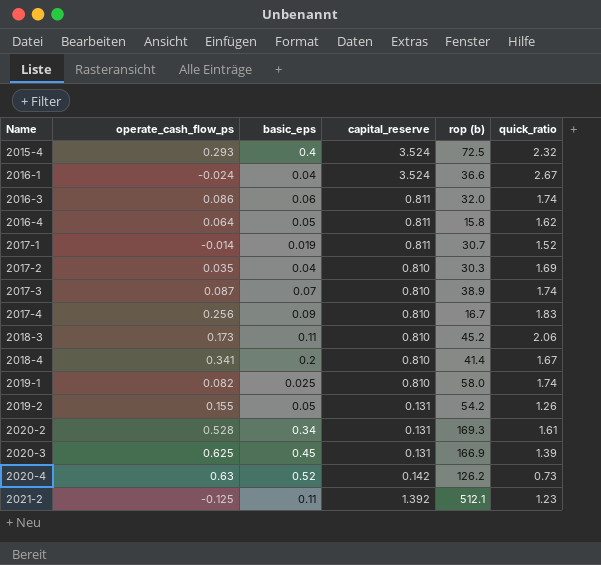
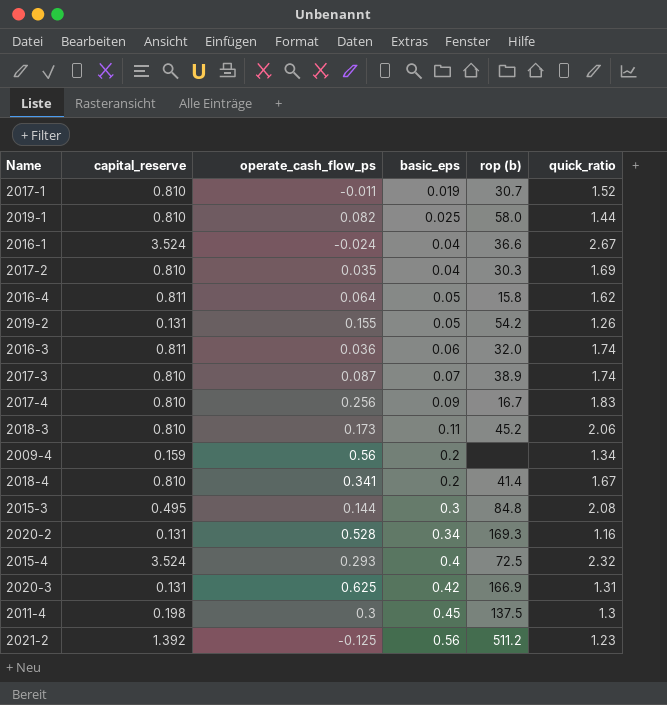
row order: Name ascending -> basic_eps ascending
column capital_reserve | position: 4 -> 2
row 2020-4: 0.63 | 0.52 | 0.142 | 126.2 | 0.73 -> none
2017-1 | capital_reserve: 0.811 -> 0.810
2017-1 | operate_cash_flow_ps: -0.014 -> -0.011
2019-1 | quick_ratio: 1.74 -> 1.44
2016-3 | operate_cash_flow_ps: 0.086 -> 0.036
row 2009-4: none -> 0.159 | 0.56 | 0.2 | none | 1.34
row 2015-3: none -> 0.495 | 0.144 | 0.3 | 84.8 | 2.08
2020-2 | quick_ratio: 1.61 -> 1.16
2020-3 | basic_eps: 0.45 -> 0.42
2020-3 | quick_ratio: 1.39 -> 1.31
row 2011-4: none -> 0.198 | 0.3 | 0.45 | 137.5 | 1.3
2021-2 | basic_eps: 0.11 -> 0.56
2021-2 | rop (b): 512.1 -> 511.2

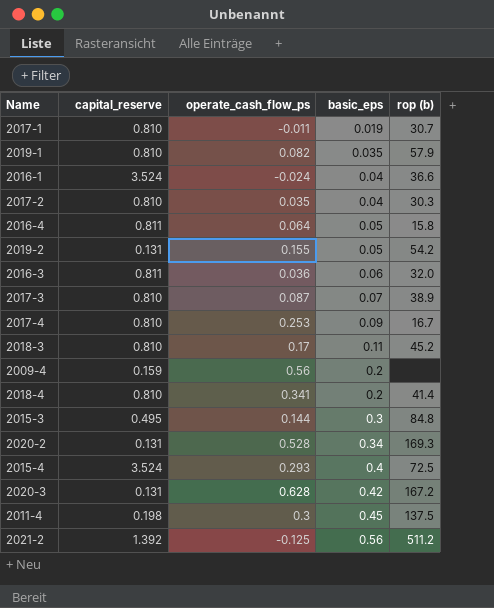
column quick_ratio | position: 6 -> none
2019-1 | basic_eps: 0.025 -> 0.035
2019-1 | rop (b): 58.0 -> 57.9
2017-4 | operate_cash_flow_ps: 0.256 -> 0.253
2018-3 | operate_cash_flow_ps: 0.173 -> 0.17
2020-3 | operate_cash_flow_ps: 0.625 -> 0.628
2020-3 | rop (b): 166.9 -> 167.2

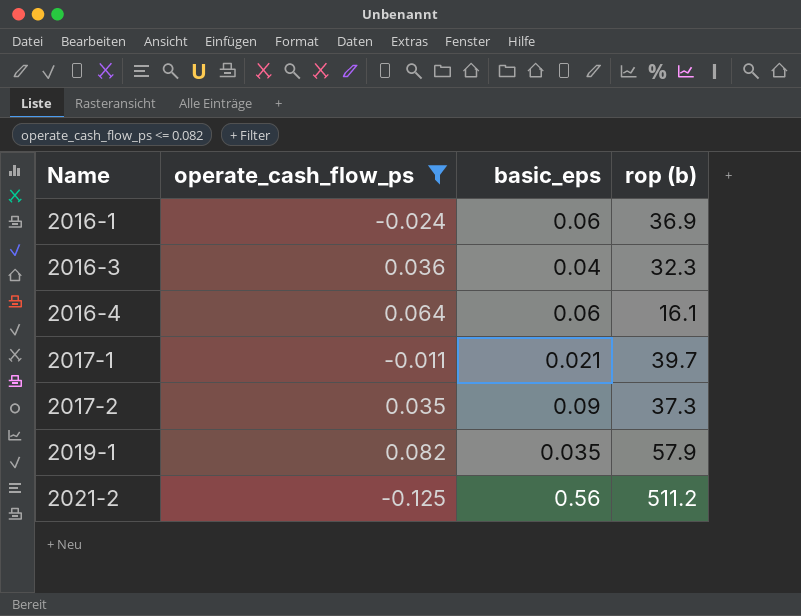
filter: none -> operate_cash_flow_ps <= 0.082
row order: basic_eps ascending -> Name ascending
column capital_reserve | position: 2 -> none
2016-1 | basic_eps: 0.04 -> 0.06
2016-1 | rop (b): 36.6 -> 36.9
2016-3 | basic_eps: 0.06 -> 0.04
2016-3 | rop (b): 32.0 -> 32.3
2016-4 | basic_eps: 0.05 -> 0.06
2016-4 | rop (b): 15.8 -> 16.1
2017-1 | basic_eps: 0.019 -> 0.021
2017-1 | rop (b): 30.7 -> 39.7
2017-2 | basic_eps: 0.04 -> 0.09
2017-2 | rop (b): 30.3 -> 37.3

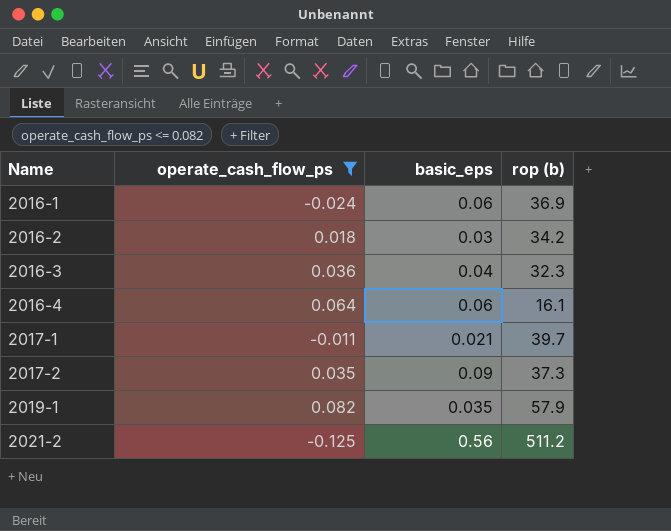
row 2016-2: none -> 0.018 | 0.03 | 34.2

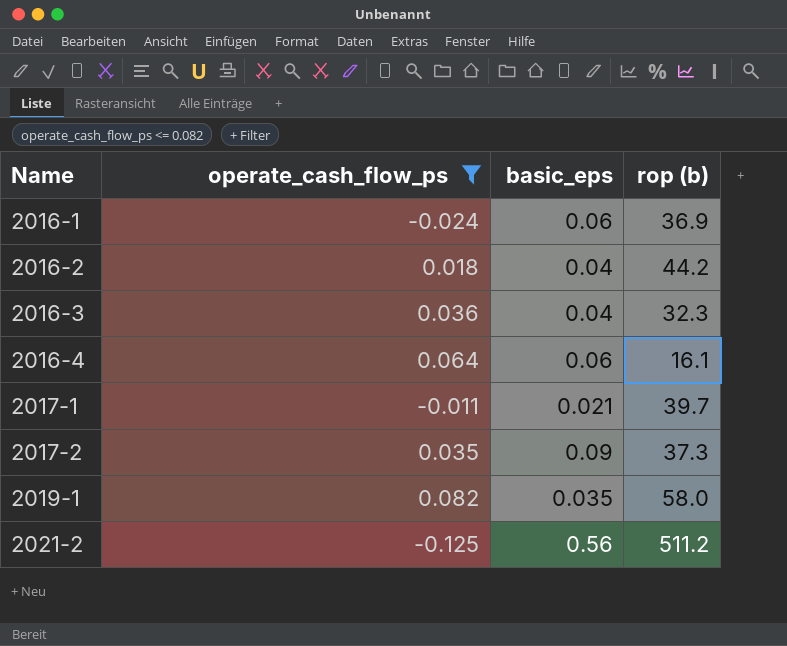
2016-2 | basic_eps: 0.03 -> 0.04
2016-2 | rop (b): 34.2 -> 44.2
2019-1 | rop (b): 57.9 -> 58.0

